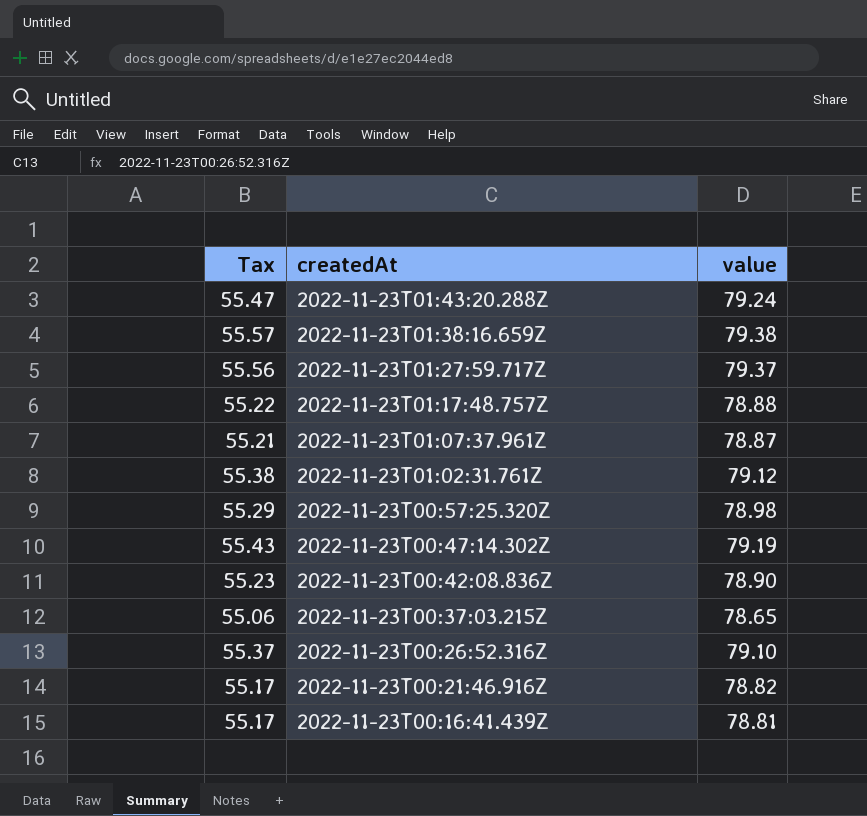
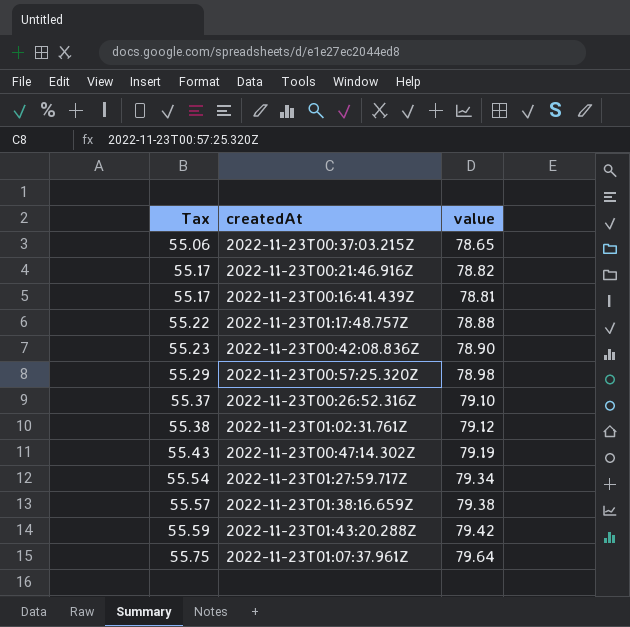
row order: createdAt descending -> Tax ascending
2022-11-23T01:27:59.717Z | Tax: 55.56 -> 55.54
2022-11-23T01:27:59.717Z | value: 79.37 -> 79.34
2022-11-23T01:43:20.288Z | Tax: 55.47 -> 55.59
2022-11-23T01:43:20.288Z | value: 79.24 -> 79.42
2022-11-23T01:07:37.961Z | Tax: 55.21 -> 55.75
2022-11-23T01:07:37.961Z | value: 78.87 -> 79.64

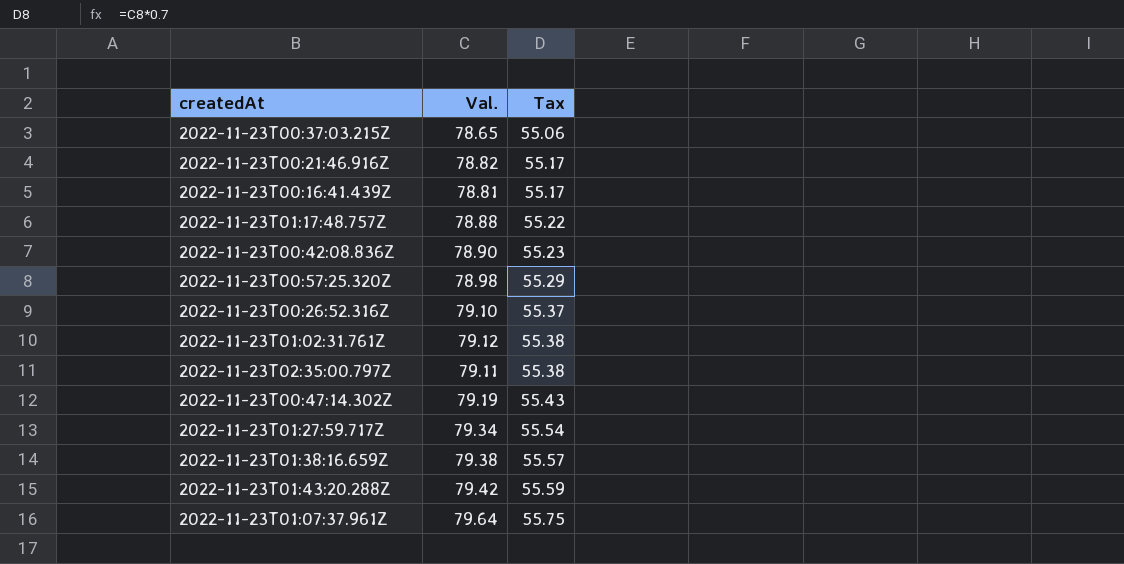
column name: value -> Val.
column Tax | position: 1 -> 3
row 2022-11-23T02:35:00.797Z: none -> 79.11 | 55.38

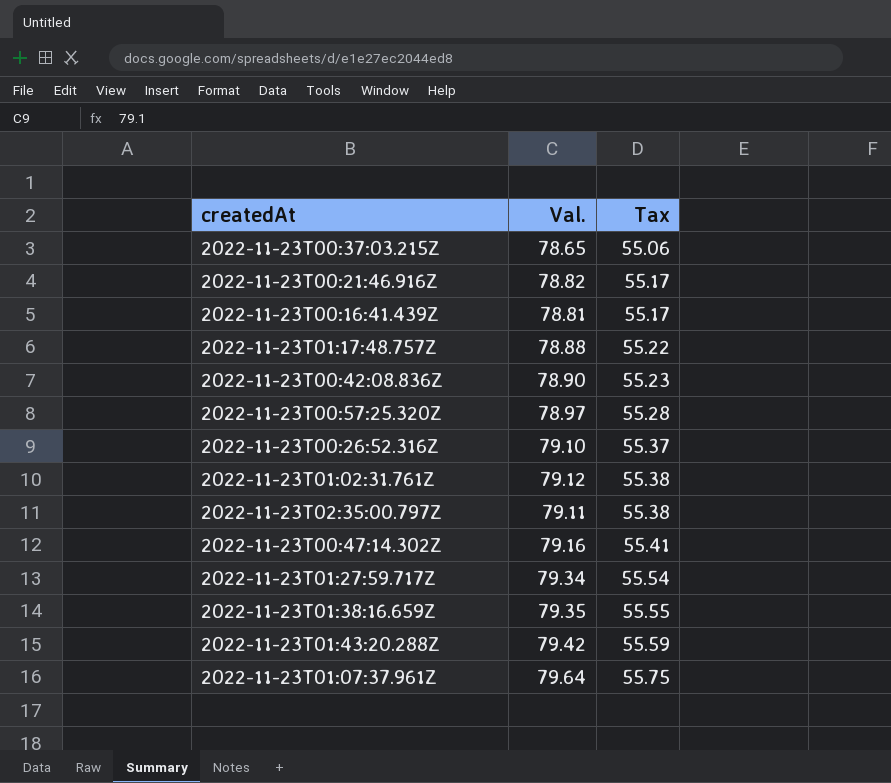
2022-11-23T00:57:25.320Z | Val.: 78.98 -> 78.97
2022-11-23T00:57:25.320Z | Tax: 55.29 -> 55.28
2022-11-23T00:47:14.302Z | Val.: 79.19 -> 79.16
2022-11-23T00:47:14.302Z | Tax: 55.43 -> 55.41
2022-11-23T01:38:16.659Z | Val.: 79.38 -> 79.35
2022-11-23T01:38:16.659Z | Tax: 55.57 -> 55.55

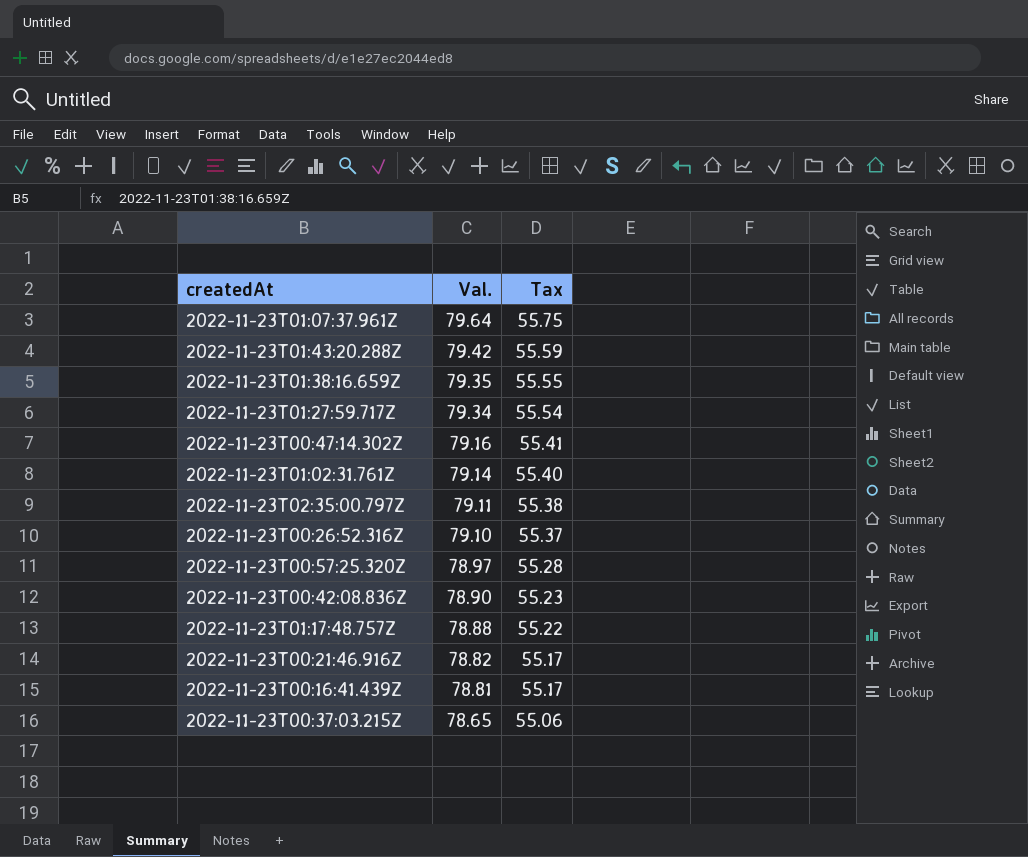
row order: Tax ascending -> Val. descending
2022-11-23T01:02:31.761Z | Val.: 79.12 -> 79.14
2022-11-23T01:02:31.761Z | Tax: 55.38 -> 55.40

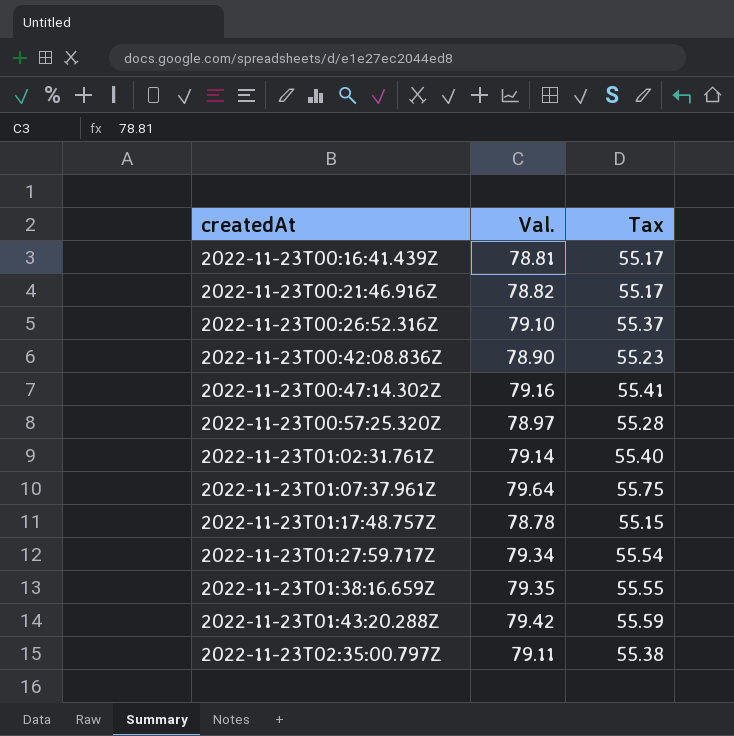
row order: Val. descending -> createdAt ascending
row 2022-11-23T00:37:03.215Z: 78.65 | 55.06 -> none
2022-11-23T01:17:48.757Z | Val.: 78.88 -> 78.78
2022-11-23T01:17:48.757Z | Tax: 55.22 -> 55.15

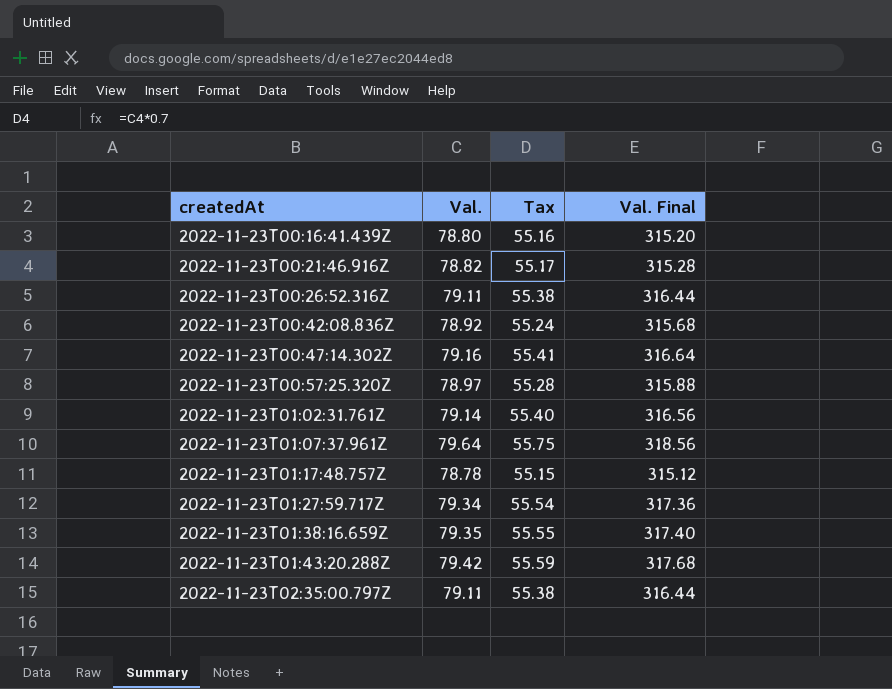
column Val. Final | formula: none -> [Val.] * 4
2022-11-23T00:16:41.439Z | Val.: 78.81 -> 78.80
2022-11-23T00:16:41.439Z | Tax: 55.17 -> 55.16
2022-11-23T00:26:52.316Z | Val.: 79.10 -> 79.11
2022-11-23T00:26:52.316Z | Tax: 55.37 -> 55.38
2022-11-23T00:42:08.836Z | Val.: 78.90 -> 78.92
2022-11-23T00:42:08.836Z | Tax: 55.23 -> 55.24

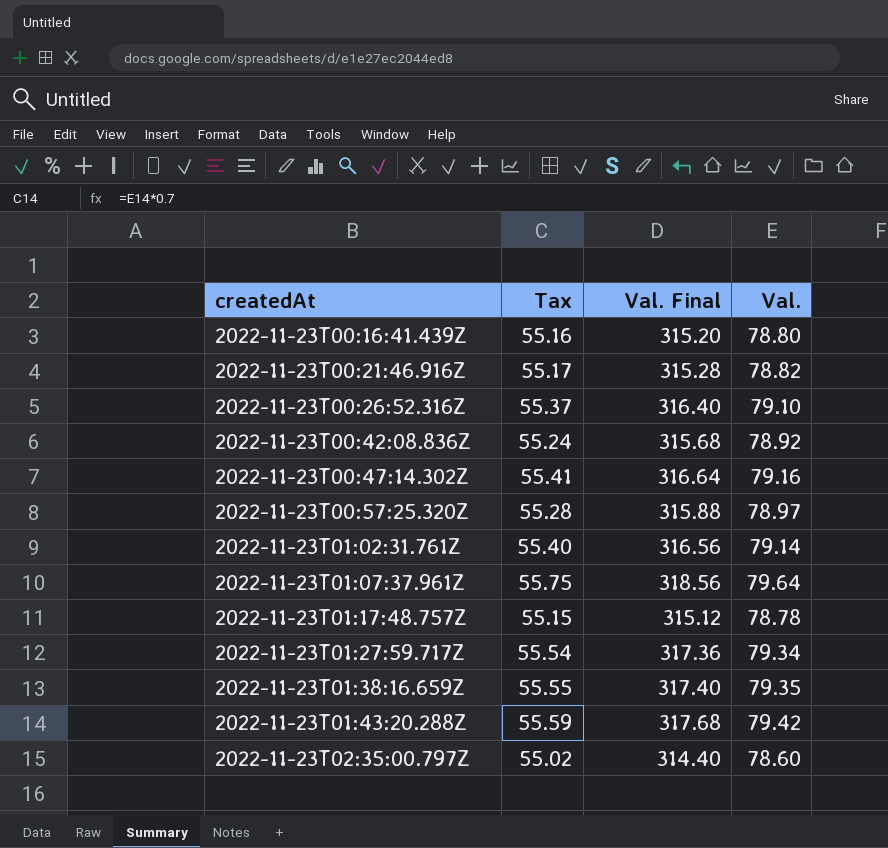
column Val. | position: 2 -> 4
2022-11-23T00:26:52.316Z | Tax: 55.38 -> 55.37
2022-11-23T00:26:52.316Z | Val. Final: 316.44 -> 316.40
2022-11-23T00:26:52.316Z | Val.: 79.11 -> 79.10
2022-11-23T02:35:00.797Z | Tax: 55.38 -> 55.02
2022-11-23T02:35:00.797Z | Val. Final: 316.44 -> 314.40
2022-11-23T02:35:00.797Z | Val.: 79.11 -> 78.60

